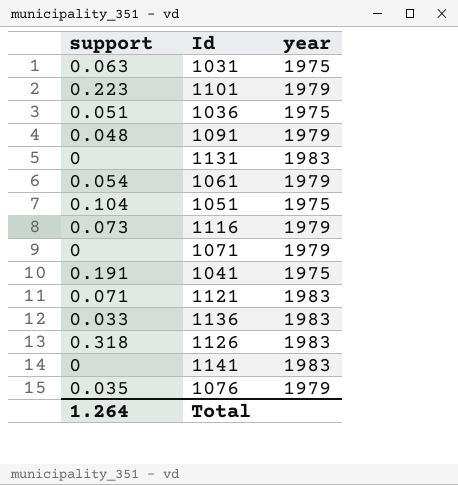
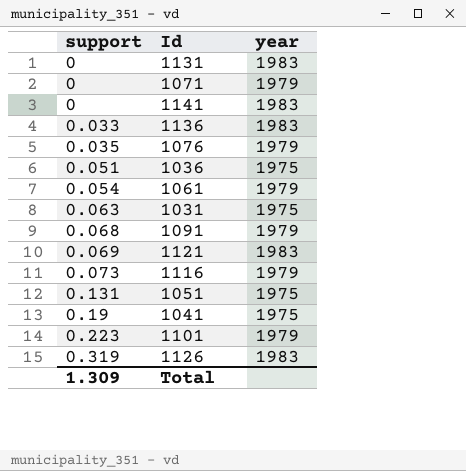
row order: none -> support ascending
1091 | support: 0.048 -> 0.068
1121 | support: 0.071 -> 0.069
1051 | support: 0.104 -> 0.131
1041 | support: 0.191 -> 0.19
1126 | support: 0.318 -> 0.319
Total | support: 1.264 -> 1.309

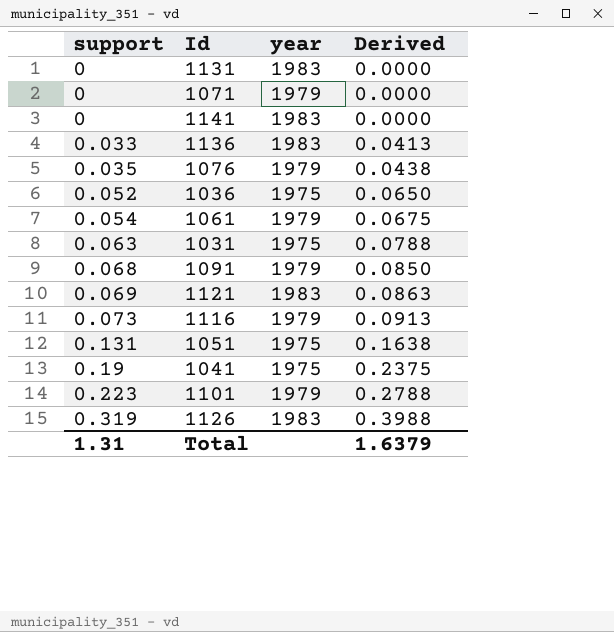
column Derived | formula: none -> [support] * 1.25
1036 | support: 0.051 -> 0.052
Total | support: 1.309 -> 1.31

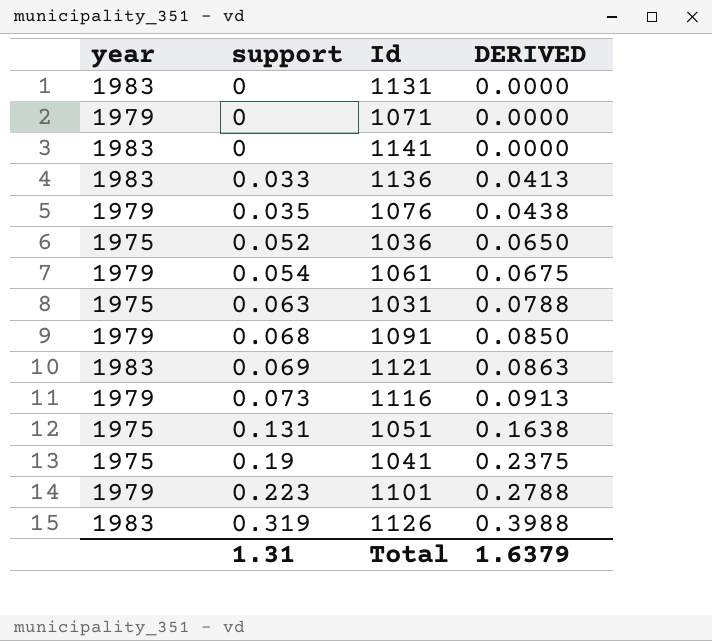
column year | position: 3 -> 1
column name: Derived -> DERIVED

